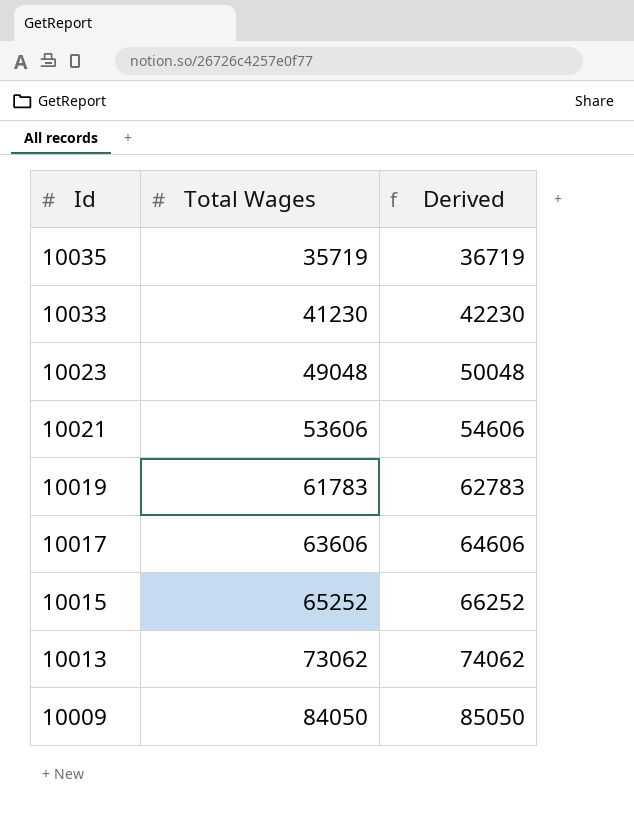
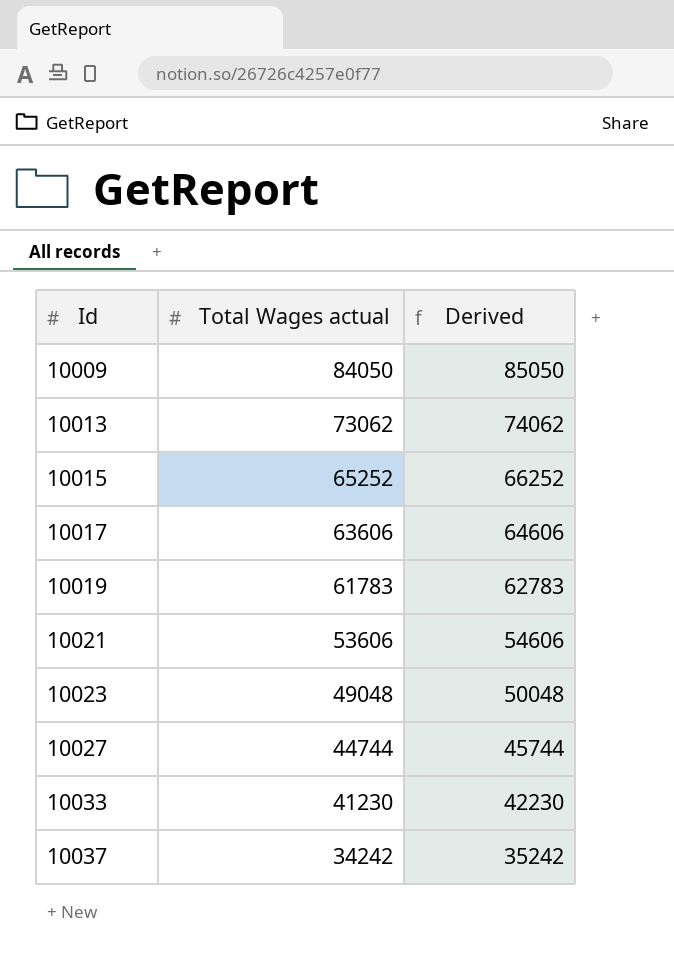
row order: Id descending -> Id ascending
column name: Total Wages -> Total Wages actual
row 10035: 35719 | 36719 -> none
row 10027: none -> 44744 | 45744
row 10037: none -> 34242 | 35242

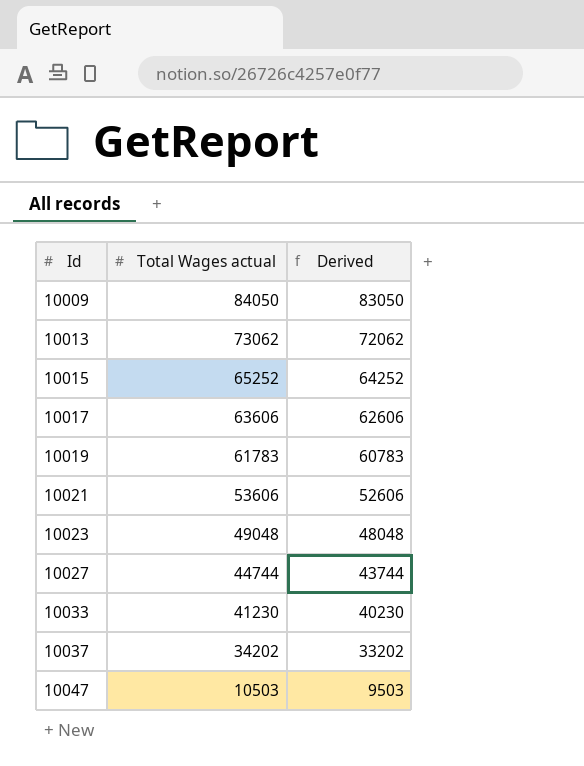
column Derived | formula: [Total Wages actual] + 1000 -> [Total Wages actual] - 1000
10037 | Total Wages actual: 34242 -> 34202
row 10047: none -> 10503 | 9503

